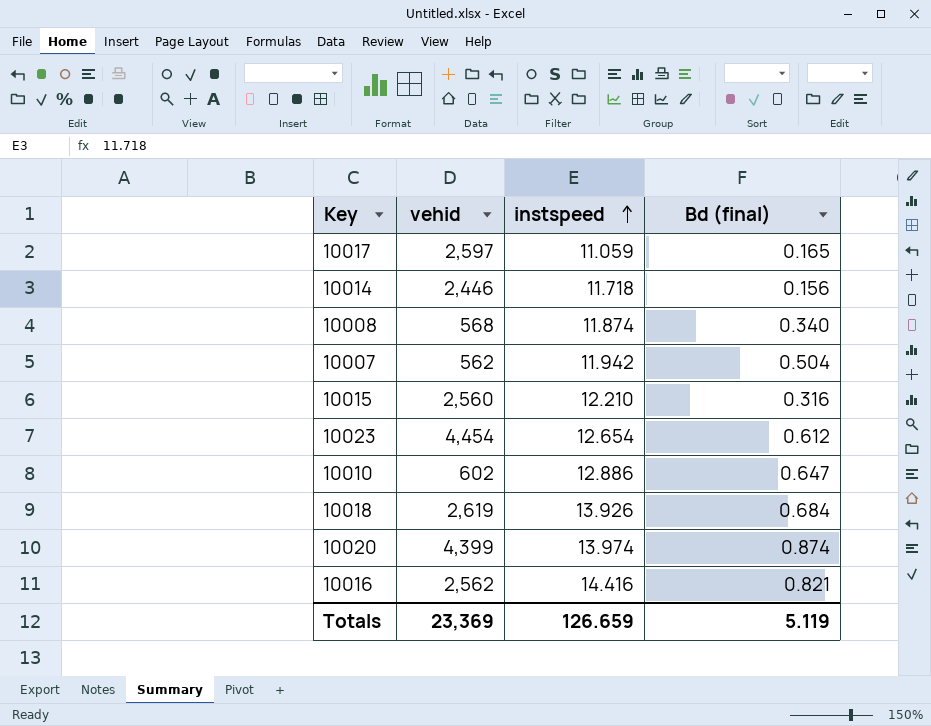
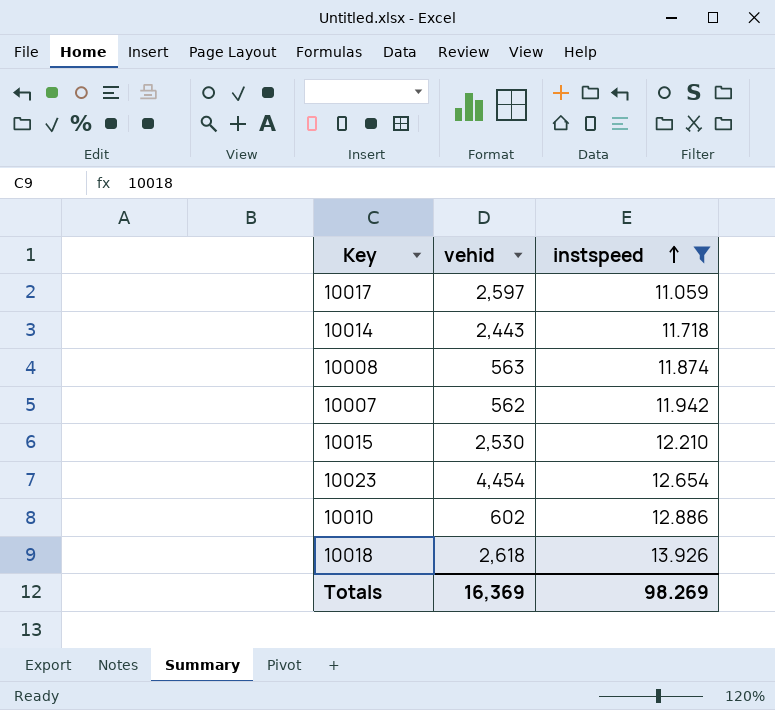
filter: none -> instspeed <= 13.926
column Bd (final) | position: 4 -> none
10014 | vehid: 2,446 -> 2,443
10008 | vehid: 568 -> 563
10015 | vehid: 2,560 -> 2,530
10018 | vehid: 2,619 -> 2,618
Totals | vehid: 23,369 -> 16,369
Totals | instspeed: 126.659 -> 98.269

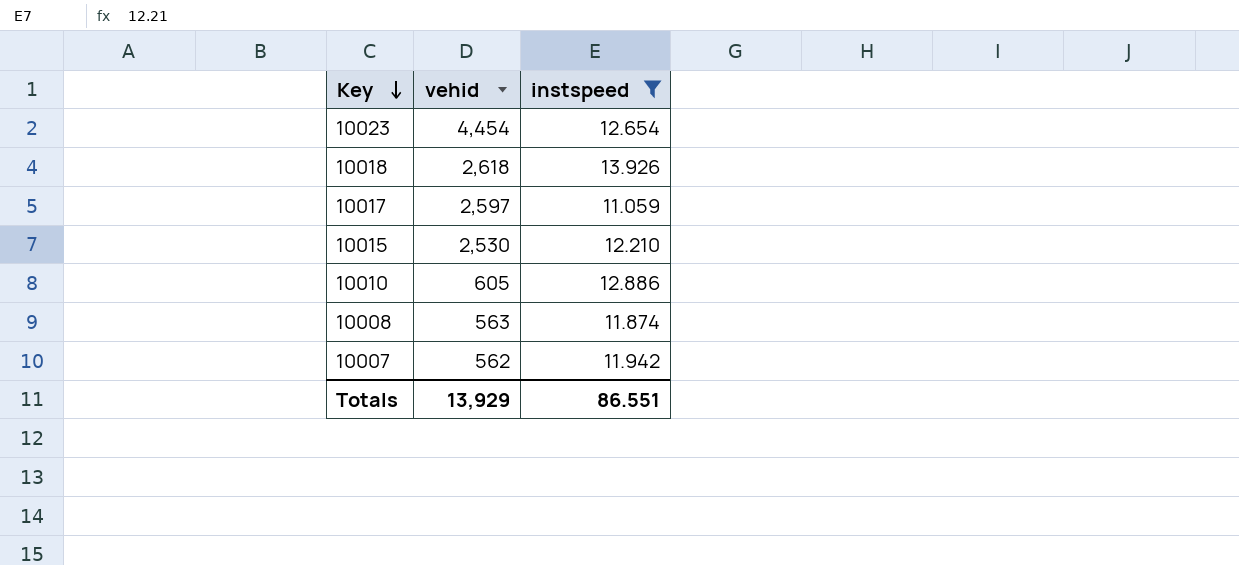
row order: instspeed ascending -> Key descending
row 10014: 2,443 | 11.718 -> none
10010 | vehid: 602 -> 605
Totals | vehid: 16,369 -> 13,929
Totals | instspeed: 98.269 -> 86.551

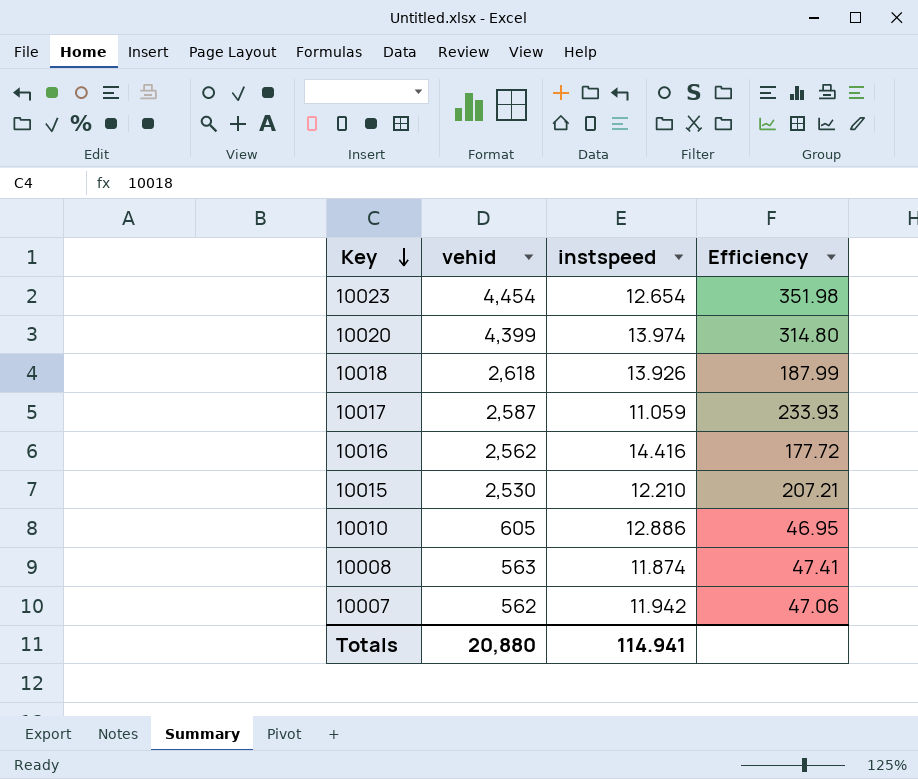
filter: instspeed <= 13.926 -> none
column Efficiency | formula: none -> [vehid] / [instspeed]
10017 | vehid: 2,597 -> 2,587
Totals | vehid: 13,929 -> 20,880
Totals | instspeed: 86.551 -> 114.941

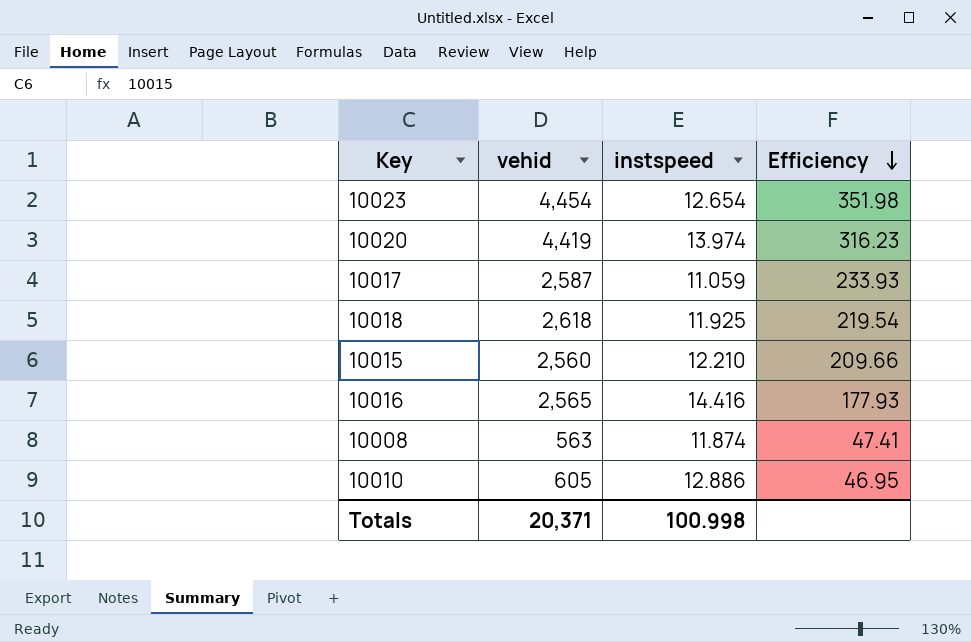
row order: Key descending -> Efficiency descending
row 10007: 562 | 11.942 | 47.06 -> none
10020 | vehid: 4,399 -> 4,419
10020 | Efficiency: 314.80 -> 316.23
10018 | instspeed: 13.926 -> 11.925
10018 | Efficiency: 187.99 -> 219.54
10015 | vehid: 2,530 -> 2,560
10015 | Efficiency: 207.21 -> 209.66
10016 | vehid: 2,562 -> 2,565
10016 | Efficiency: 177.72 -> 177.93
Totals | vehid: 20,880 -> 20,371
Totals | instspeed: 114.941 -> 100.998

